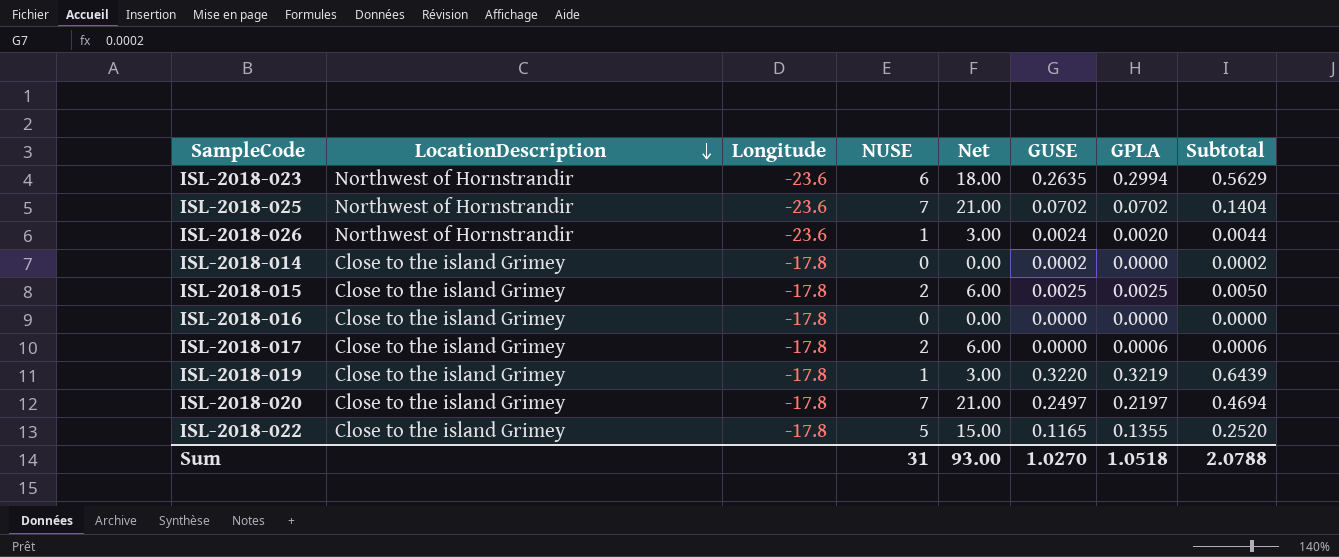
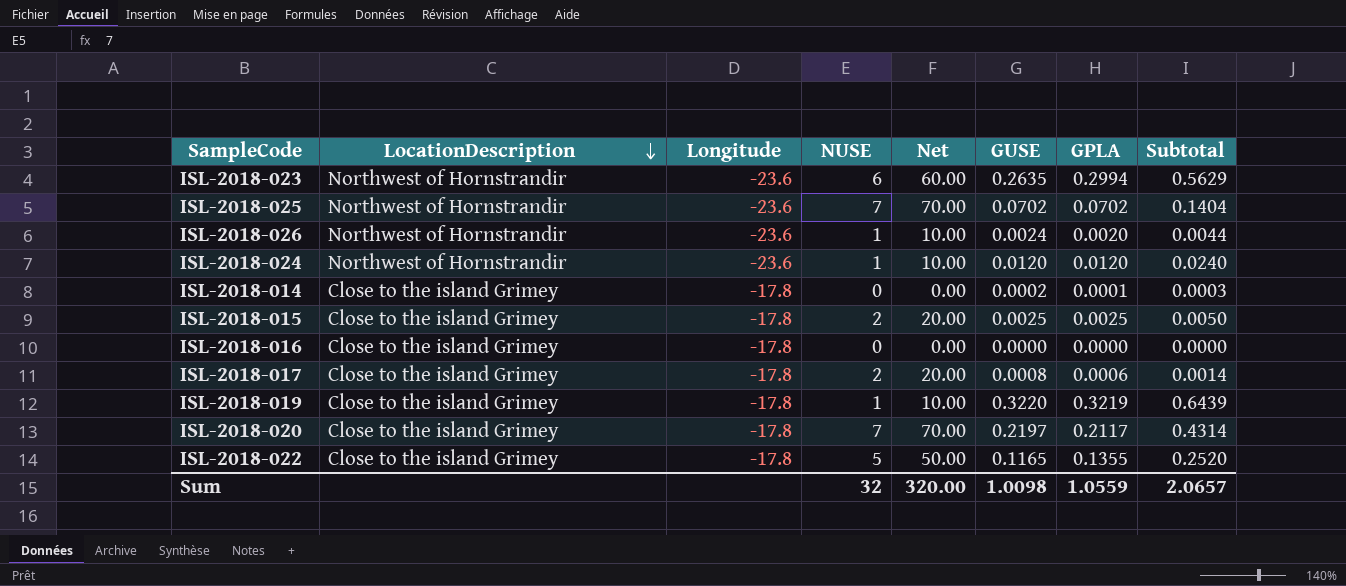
column Net | formula: [NUSE] * 3 -> [NUSE] * 10
row ISL-2018-024: none -> Northwest of Hornstrandir | -23.6 | 1 | 10.00 | 0.0120 | 0.0120 | 0.0240
ISL-2018-014 | GPLA: 0.0000 -> 0.0001
ISL-2018-014 | Subtotal: 0.0002 -> 0.0003
ISL-2018-017 | GUSE: 0.0000 -> 0.0008
ISL-2018-017 | Subtotal: 0.0006 -> 0.0014
ISL-2018-020 | GUSE: 0.2497 -> 0.2197
ISL-2018-020 | GPLA: 0.2197 -> 0.2117
ISL-2018-020 | Subtotal: 0.4694 -> 0.4314
Sum | NUSE: 31 -> 32
Sum | Net: 93.00 -> 320.00
Sum | GUSE: 1.0270 -> 1.0098
Sum | GPLA: 1.0518 -> 1.0559
Sum | Subtotal: 2.0788 -> 2.0657

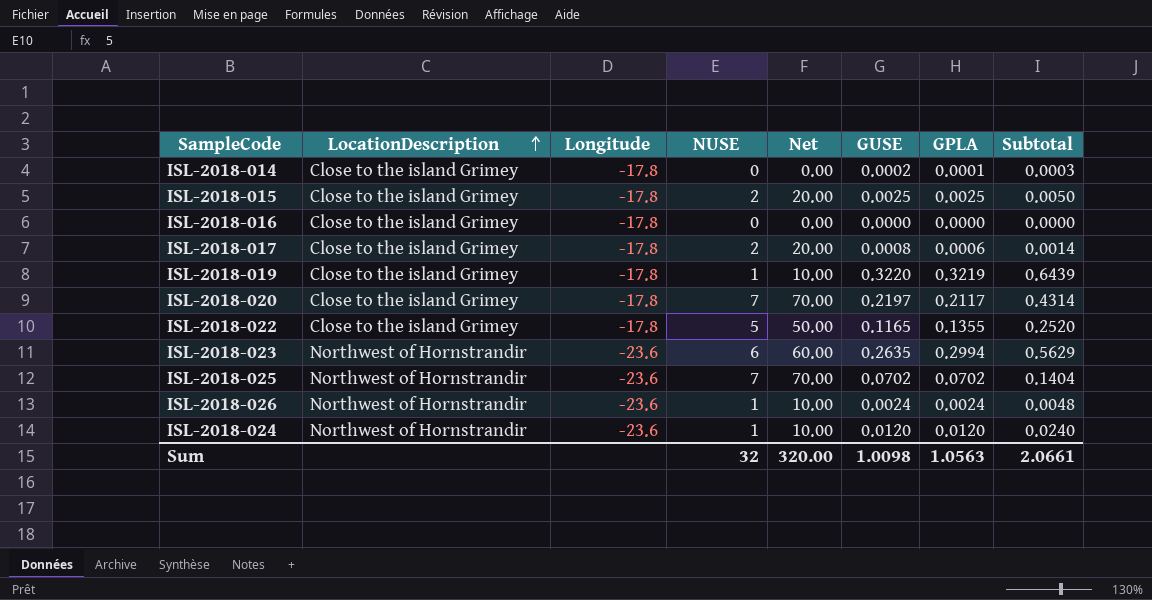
row order: LocationDescription descending -> LocationDescription ascending
ISL-2018-026 | GPLA: 0.0020 -> 0.0024
ISL-2018-026 | Subtotal: 0.0044 -> 0.0048
Sum | GPLA: 1.0559 -> 1.0563
Sum | Subtotal: 2.0657 -> 2.0661

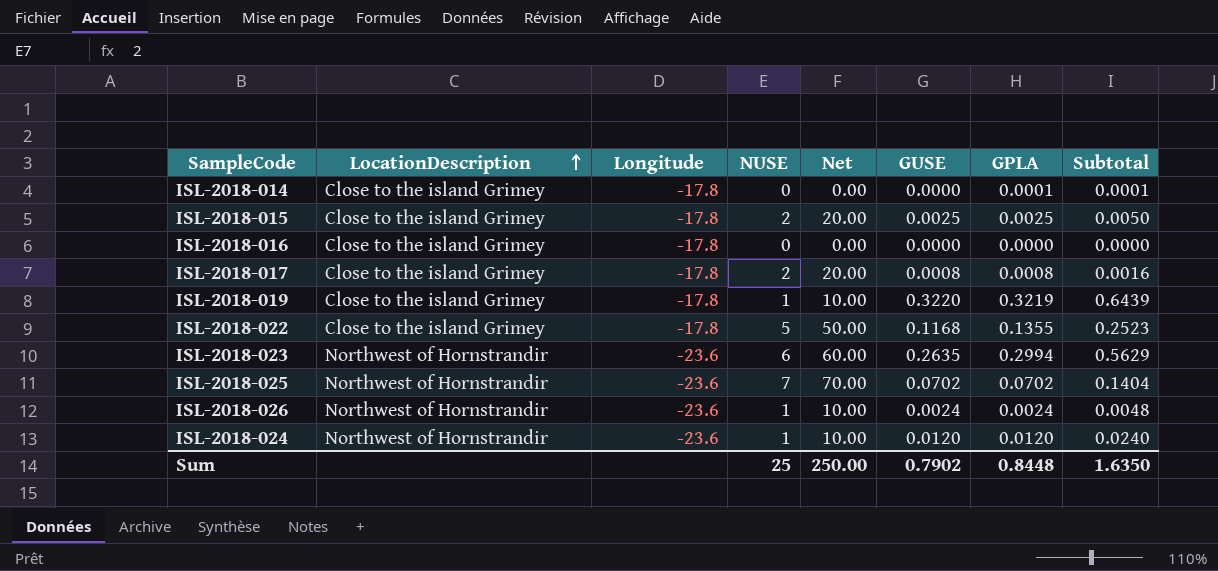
row ISL-2018-020: Close to the island Grimey | -17.8 | 7 | 70.00 | 0.2197 | 0.2117 | 0.4314 -> none
ISL-2018-014 | GUSE: 0.0002 -> 0.0000
ISL-2018-014 | Subtotal: 0.0003 -> 0.0001
ISL-2018-017 | GPLA: 0.0006 -> 0.0008
ISL-2018-017 | Subtotal: 0.0014 -> 0.0016
ISL-2018-022 | GUSE: 0.1165 -> 0.1168
ISL-2018-022 | Subtotal: 0.2520 -> 0.2523
Sum | NUSE: 32 -> 25
Sum | Net: 320.00 -> 250.00
Sum | GUSE: 1.0098 -> 0.7902
Sum | GPLA: 1.0563 -> 0.8448
Sum | Subtotal: 2.0661 -> 1.6350

